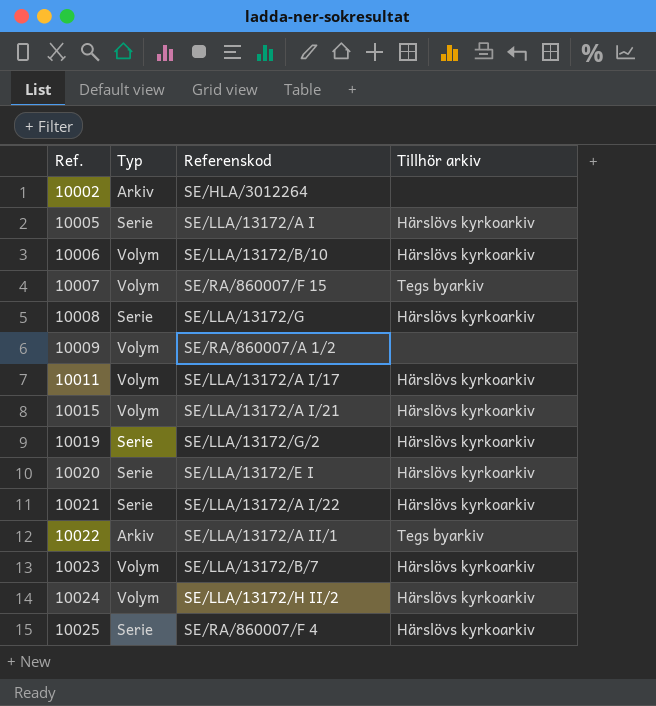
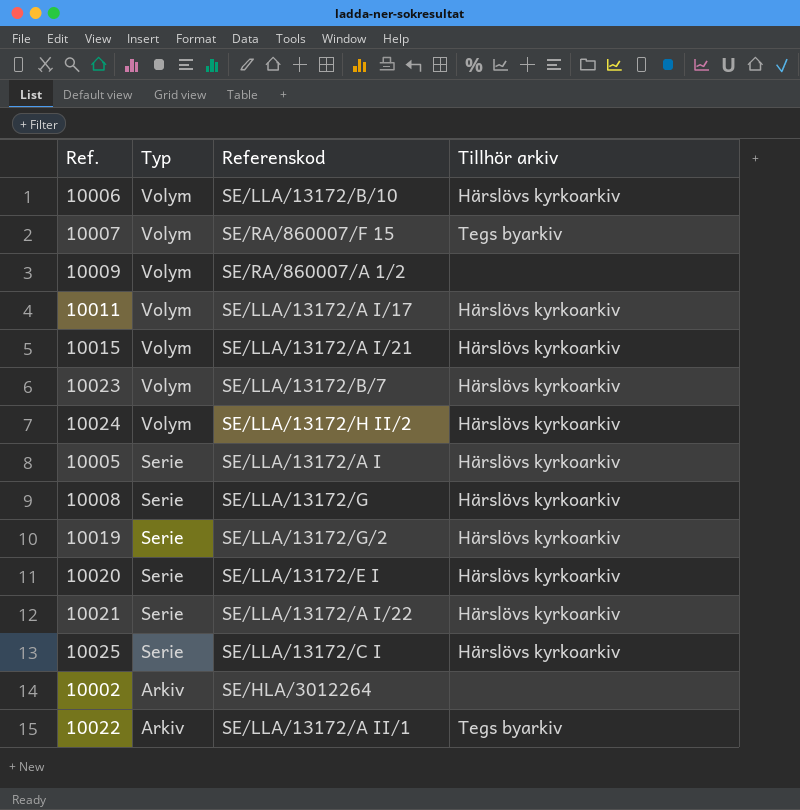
row order: Ref. ascending -> Typ descending
10025 | Referenskod: SE/RA/860007/F 4 -> SE/LLA/13172/C I

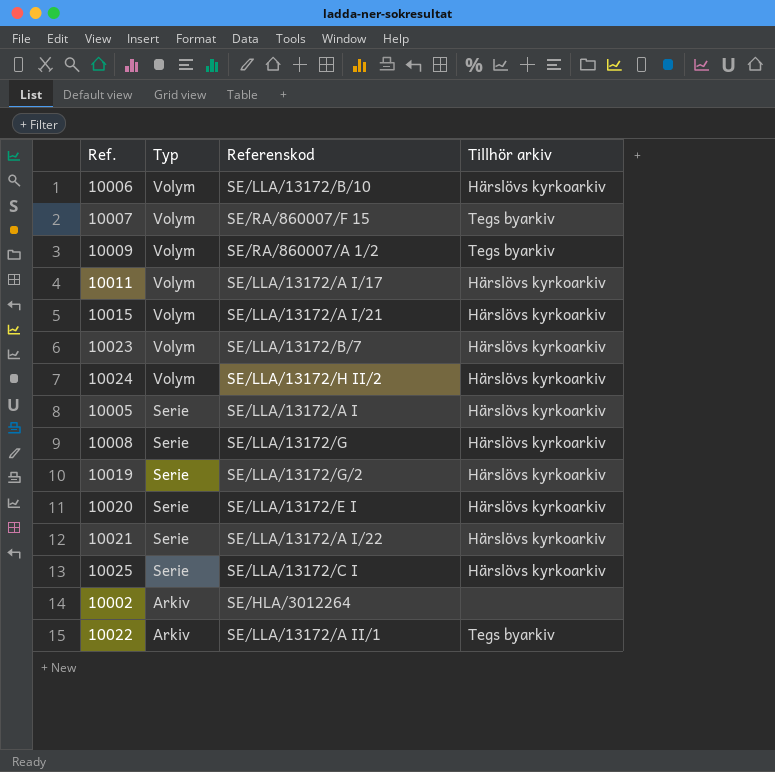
10009 | Tillhör arkiv: none -> Tegs byarkiv

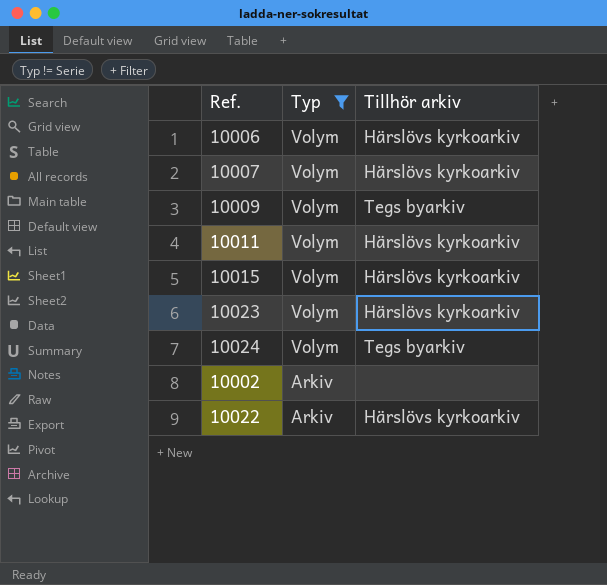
filter: none -> Typ != Serie
column Referenskod | position: 3 -> none
10007 | Tillhör arkiv: Tegs byarkiv -> Härslövs kyrkoarkiv
10024 | Tillhör arkiv: Härslövs kyrkoarkiv -> Tegs byarkiv
10022 | Tillhör arkiv: Tegs byarkiv -> Härslövs kyrkoarkiv

